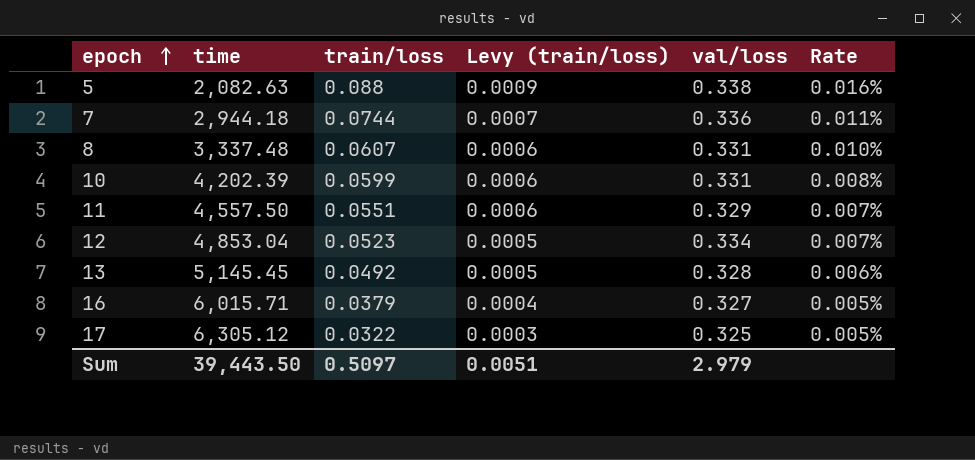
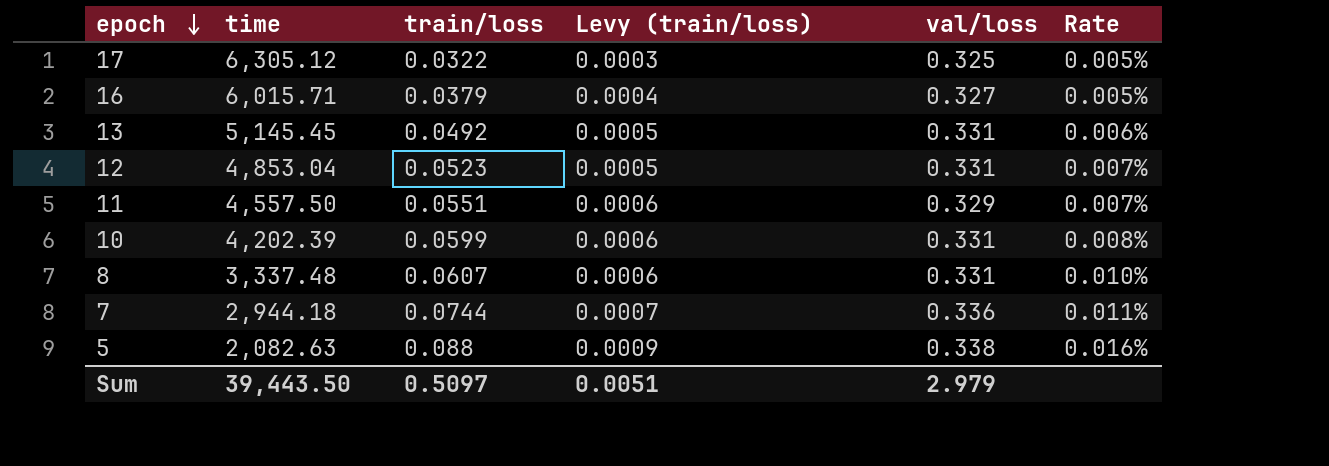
row order: epoch ascending -> epoch descending
13 | val/loss: 0.328 -> 0.331
12 | val/loss: 0.334 -> 0.331

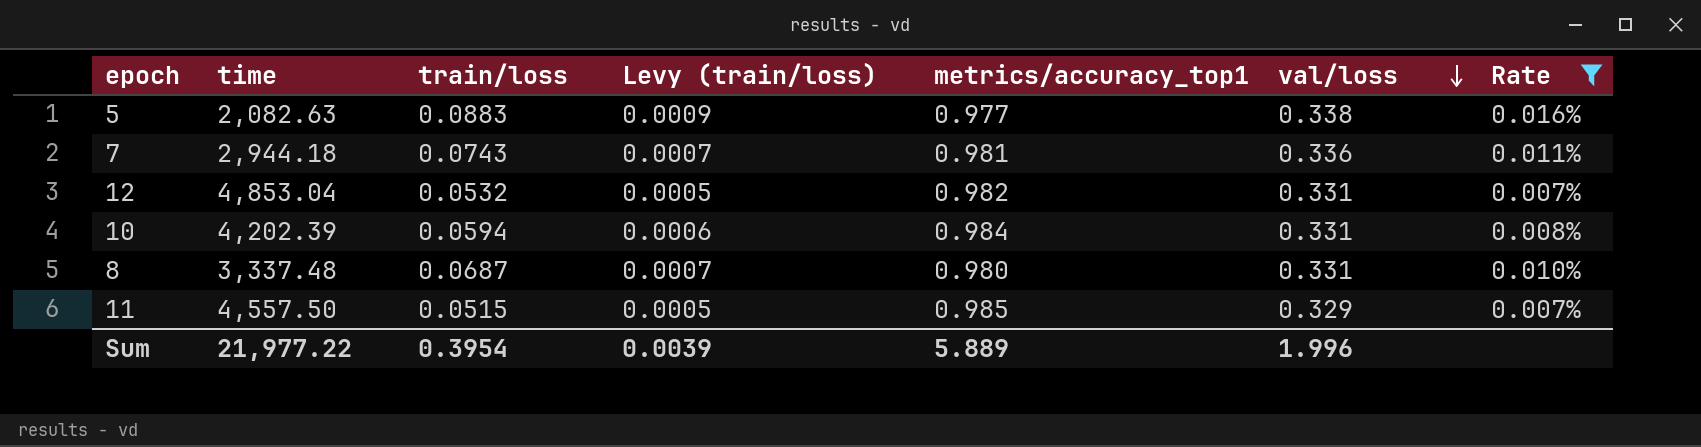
filter: none -> Rate >= 0.007%
row order: epoch descending -> val/loss descending
column metrics/accuracy_top1 | position: none -> 5
5 | train/loss: 0.088 -> 0.0883
7 | train/loss: 0.0744 -> 0.0743
12 | train/loss: 0.0523 -> 0.0532
10 | train/loss: 0.0599 -> 0.0594
8 | train/loss: 0.0607 -> 0.0687
8 | Levy (train/loss): 0.0006 -> 0.0007
11 | train/loss: 0.0551 -> 0.0515
11 | Levy (train/loss): 0.0006 -> 0.0005
Sum | time: 39,443.50 -> 21,977.22
Sum | train/loss: 0.5097 -> 0.3954
Sum | Levy (train/loss): 0.0051 -> 0.0039
Sum | val/loss: 2.979 -> 1.996

